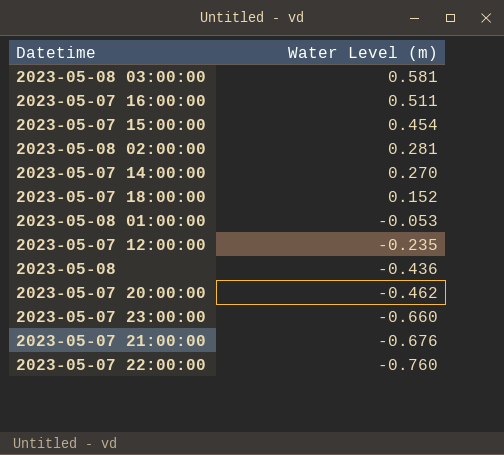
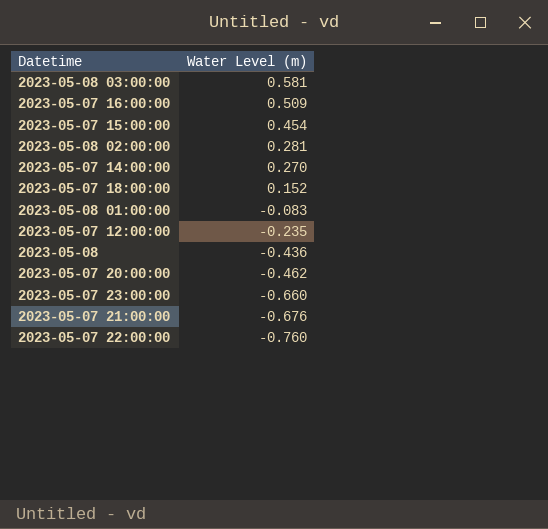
2023-05-07 16:00:00 | Water Level (m): 0.511 -> 0.509
2023-05-08 01:00:00 | Water Level (m): -0.053 -> -0.083

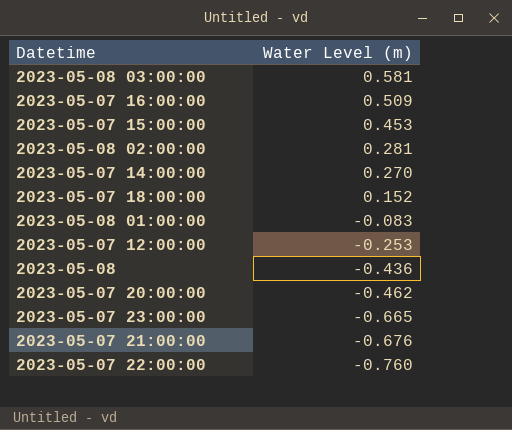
2023-05-07 15:00:00 | Water Level (m): 0.454 -> 0.453
2023-05-07 12:00:00 | Water Level (m): -0.235 -> -0.253
2023-05-07 23:00:00 | Water Level (m): -0.660 -> -0.665

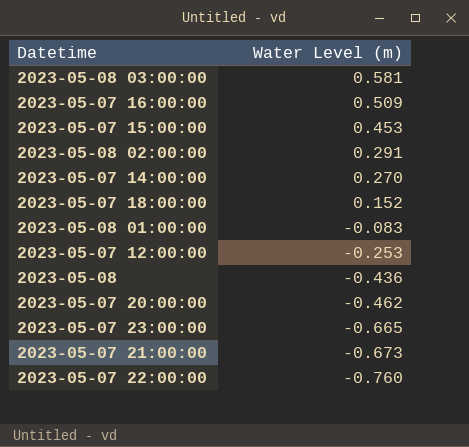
2023-05-08 02:00:00 | Water Level (m): 0.281 -> 0.291
2023-05-07 21:00:00 | Water Level (m): -0.676 -> -0.673

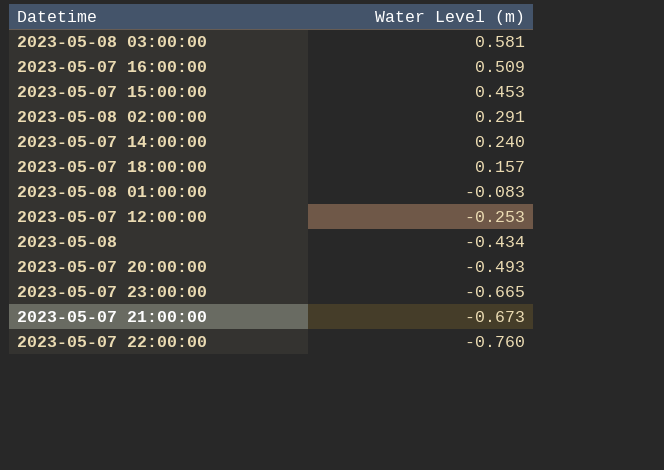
2023-05-07 14:00:00 | Water Level (m): 0.270 -> 0.240
2023-05-07 18:00:00 | Water Level (m): 0.152 -> 0.157
2023-05-08 | Water Level (m): -0.436 -> -0.434
2023-05-07 20:00:00 | Water Level (m): -0.462 -> -0.493

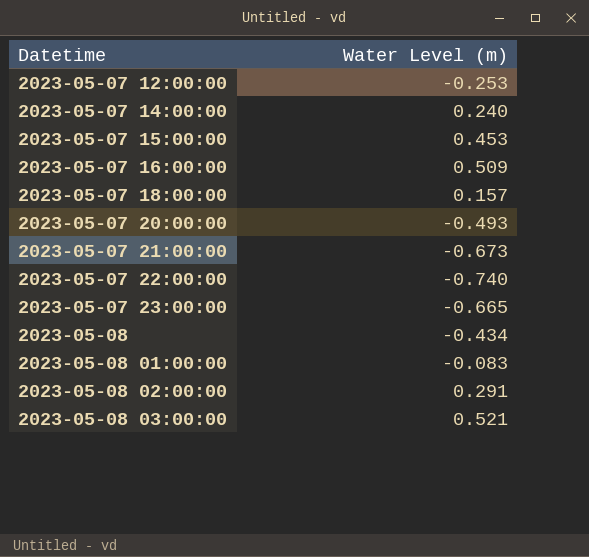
row order: Water Level (m) descending -> Datetime ascending
2023-05-07 22:00:00 | Water Level (m): -0.760 -> -0.740
2023-05-08 03:00:00 | Water Level (m): 0.581 -> 0.521

